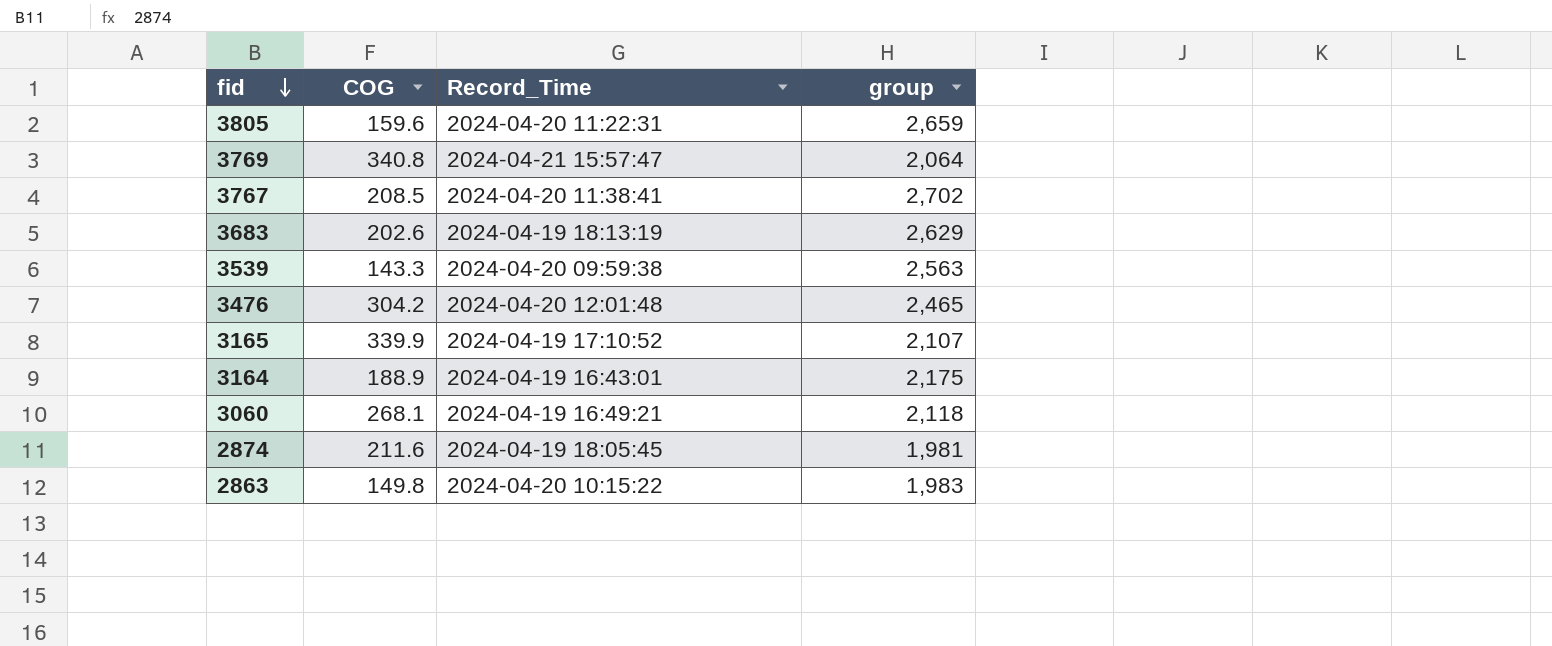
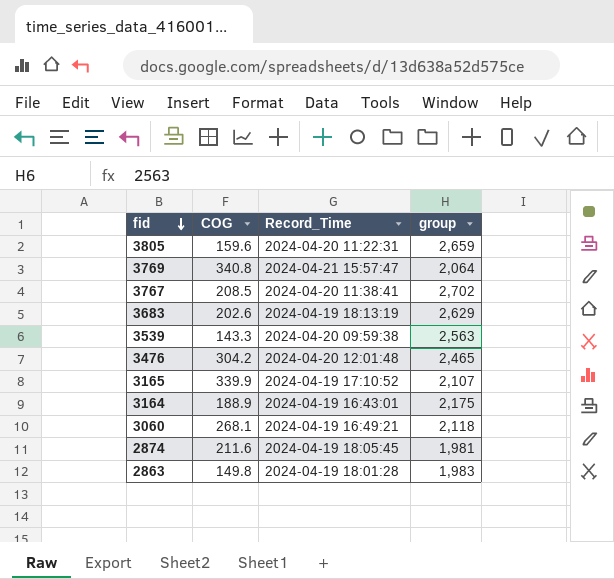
2863 | Record_Time: 2024-04-20 10:15:22 -> 2024-04-19 18:01:28

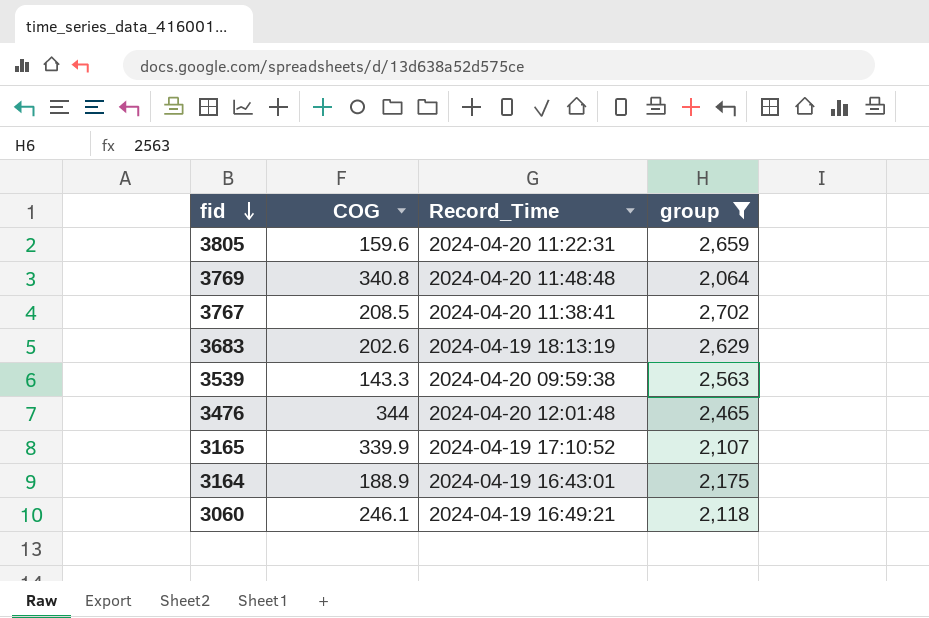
filter: none -> group >= 2,064
3769 | Record_Time: 2024-04-21 15:57:47 -> 2024-04-20 11:48:48
3476 | COG: 304.2 -> 344
3060 | COG: 268.1 -> 246.1

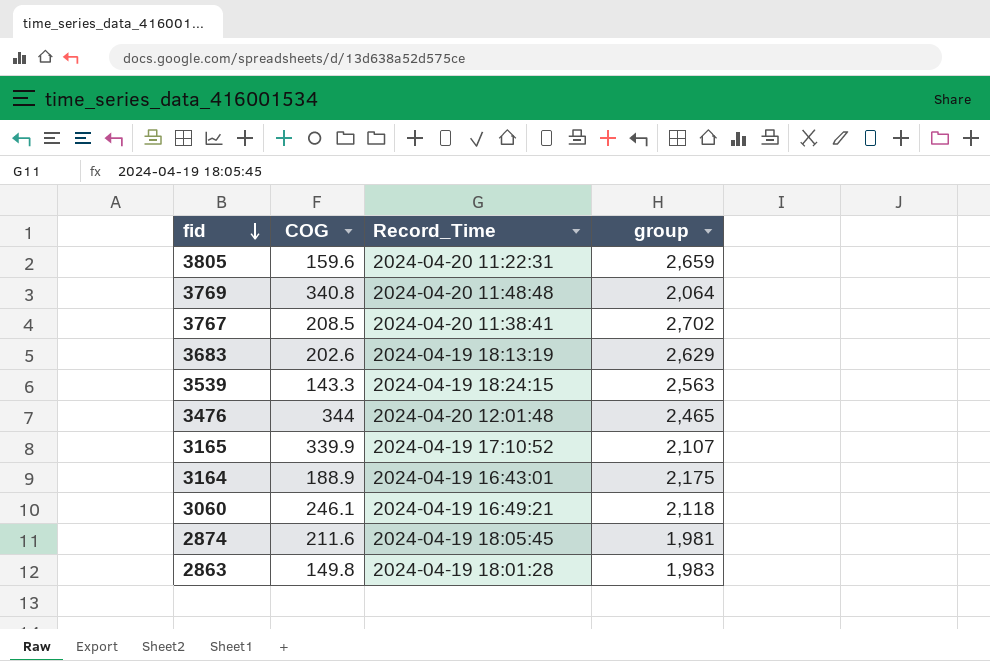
filter: group >= 2,064 -> none
3539 | Record_Time: 2024-04-20 09:59:38 -> 2024-04-19 18:24:15

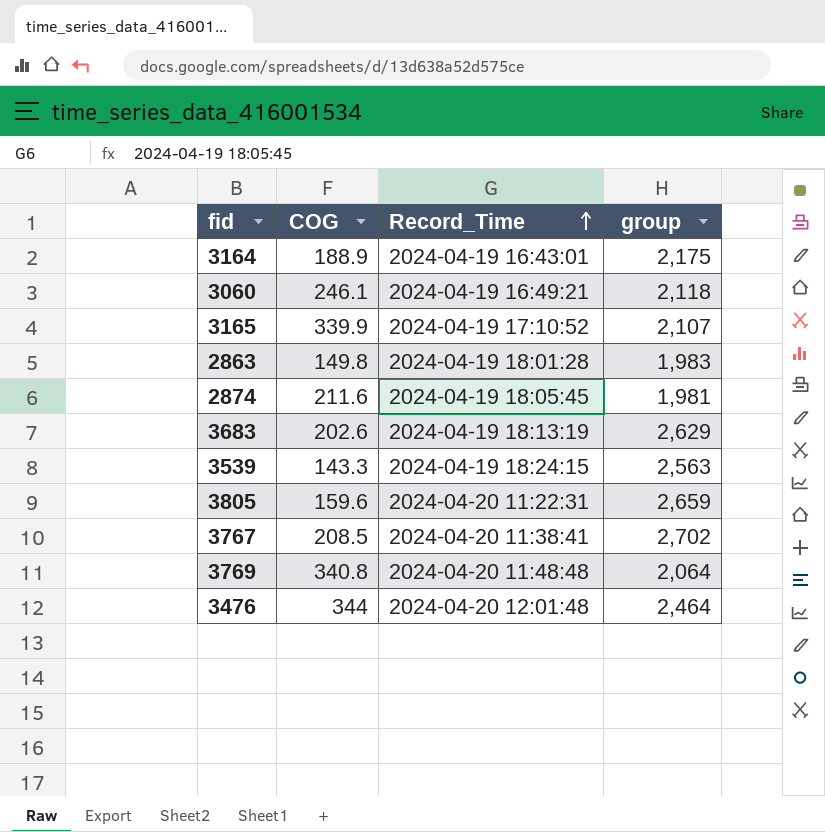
row order: fid descending -> Record_Time ascending
3476 | group: 2,465 -> 2,464

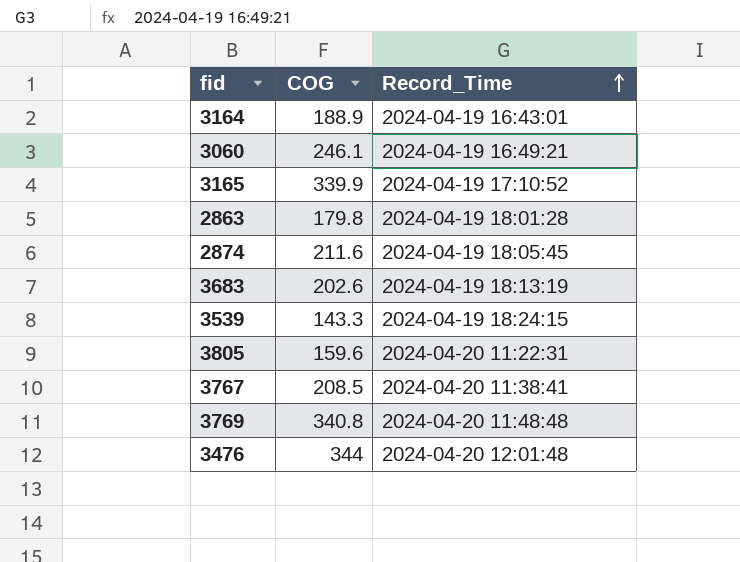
column group | position: 4 -> none
2863 | COG: 149.8 -> 179.8

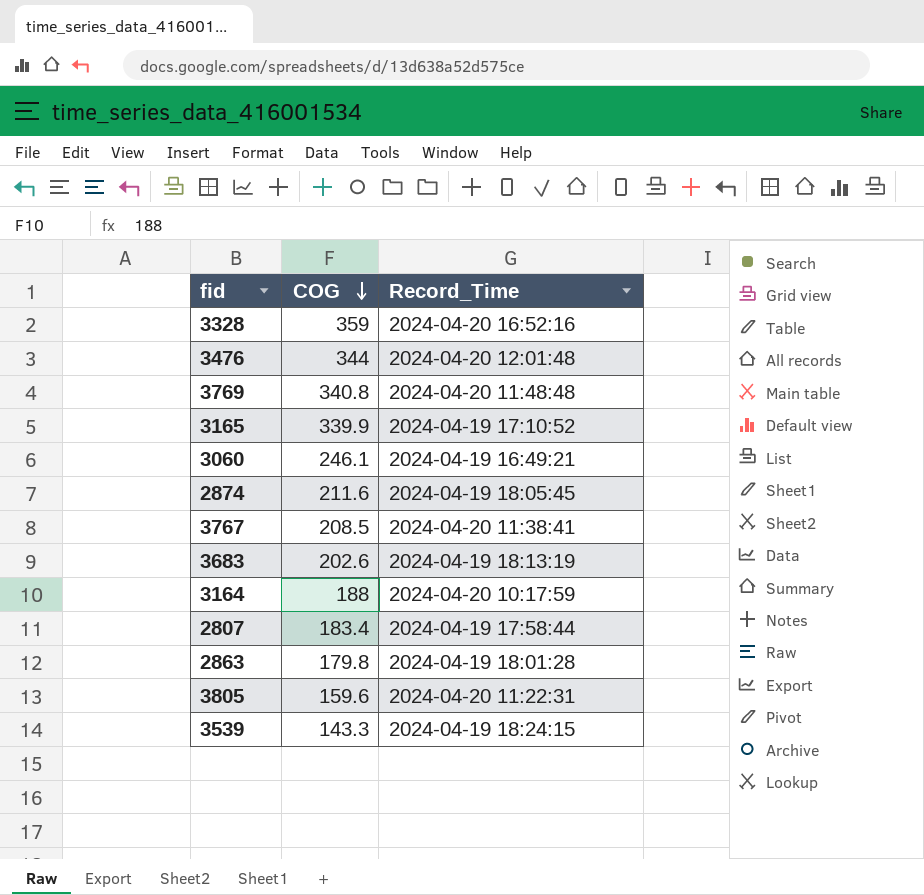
row order: Record_Time ascending -> COG descending
row 3328: none -> 359 | 2024-04-20 16:52:16
3164 | COG: 188.9 -> 188
3164 | Record_Time: 2024-04-19 16:43:01 -> 2024-04-20 10:17:59
row 2807: none -> 183.4 | 2024-04-19 17:58:44

